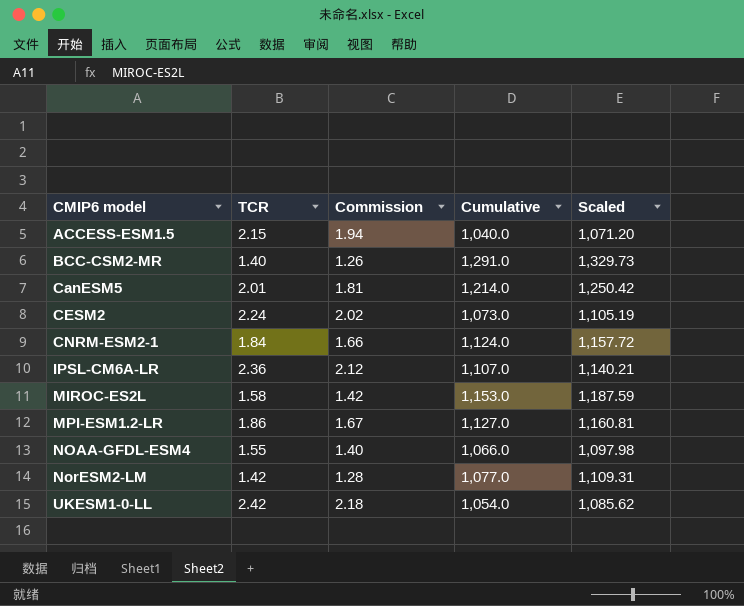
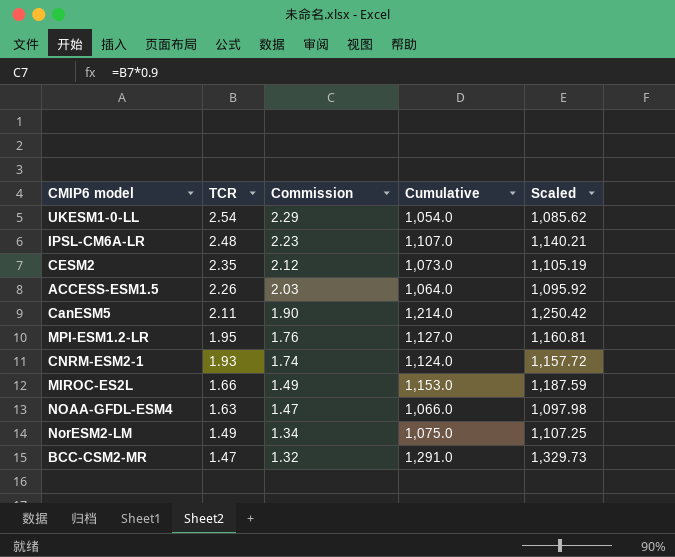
row order: CMIP6 model ascending -> TCR descending
UKESM1-0-LL | TCR: 2.42 -> 2.54
UKESM1-0-LL | Commission: 2.18 -> 2.29
IPSL-CM6A-LR | TCR: 2.36 -> 2.48
IPSL-CM6A-LR | Commission: 2.12 -> 2.23
CESM2 | TCR: 2.24 -> 2.35
CESM2 | Commission: 2.02 -> 2.12
ACCESS-ESM1.5 | TCR: 2.15 -> 2.26
ACCESS-ESM1.5 | Commission: 1.94 -> 2.03
ACCESS-ESM1.5 | Cumulative: 1,040.0 -> 1,064.0
ACCESS-ESM1.5 | Scaled: 1,071.20 -> 1,095.92
CanESM5 | TCR: 2.01 -> 2.11
CanESM5 | Commission: 1.81 -> 1.90
MPI-ESM1.2-LR | TCR: 1.86 -> 1.95
MPI-ESM1.2-LR | Commission: 1.67 -> 1.76
CNRM-ESM2-1 | TCR: 1.84 -> 1.93
CNRM-ESM2-1 | Commission: 1.66 -> 1.74
MIROC-ES2L | TCR: 1.58 -> 1.66
MIROC-ES2L | Commission: 1.42 -> 1.49
NOAA-GFDL-ESM4 | TCR: 1.55 -> 1.63
NOAA-GFDL-ESM4 | Commission: 1.40 -> 1.47
NorESM2-LM | TCR: 1.42 -> 1.49
NorESM2-LM | Commission: 1.28 -> 1.34
NorESM2-LM | Cumulative: 1,077.0 -> 1,075.0
NorESM2-LM | Scaled: 1,109.31 -> 1,107.25
BCC-CSM2-MR | TCR: 1.40 -> 1.47
BCC-CSM2-MR | Commission: 1.26 -> 1.32

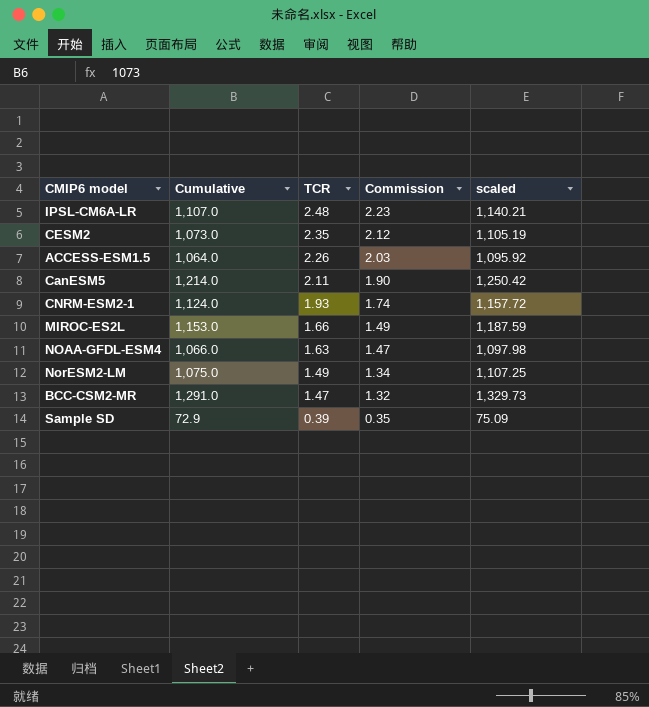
column Cumulative | position: 4 -> 2
column name: Scaled -> scaled
row UKESM1-0-LL: 2.54 | 2.29 | 1,054.0 | 1,085.62 -> none
row MPI-ESM1.2-LR: 1.95 | 1.76 | 1,127.0 | 1,160.81 -> none
row Sample SD: none -> 72.9 | 0.39 | 0.35 | 75.09

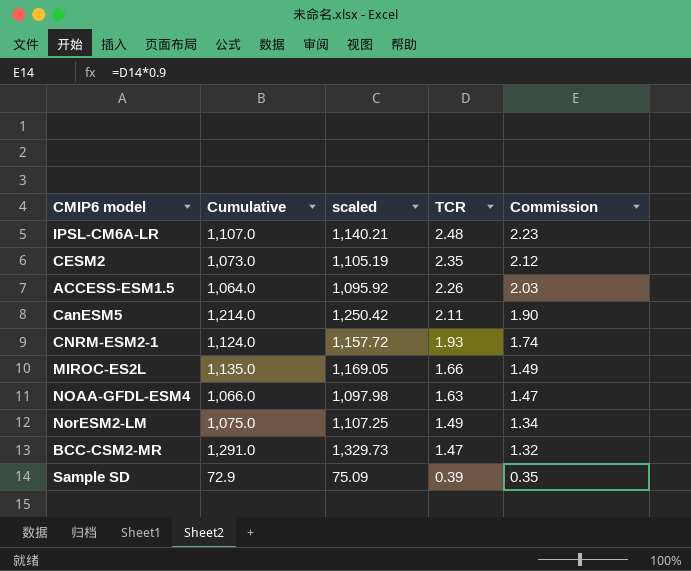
column scaled | position: 5 -> 3
MIROC-ES2L | Cumulative: 1,153.0 -> 1,135.0
MIROC-ES2L | scaled: 1,187.59 -> 1,169.05

